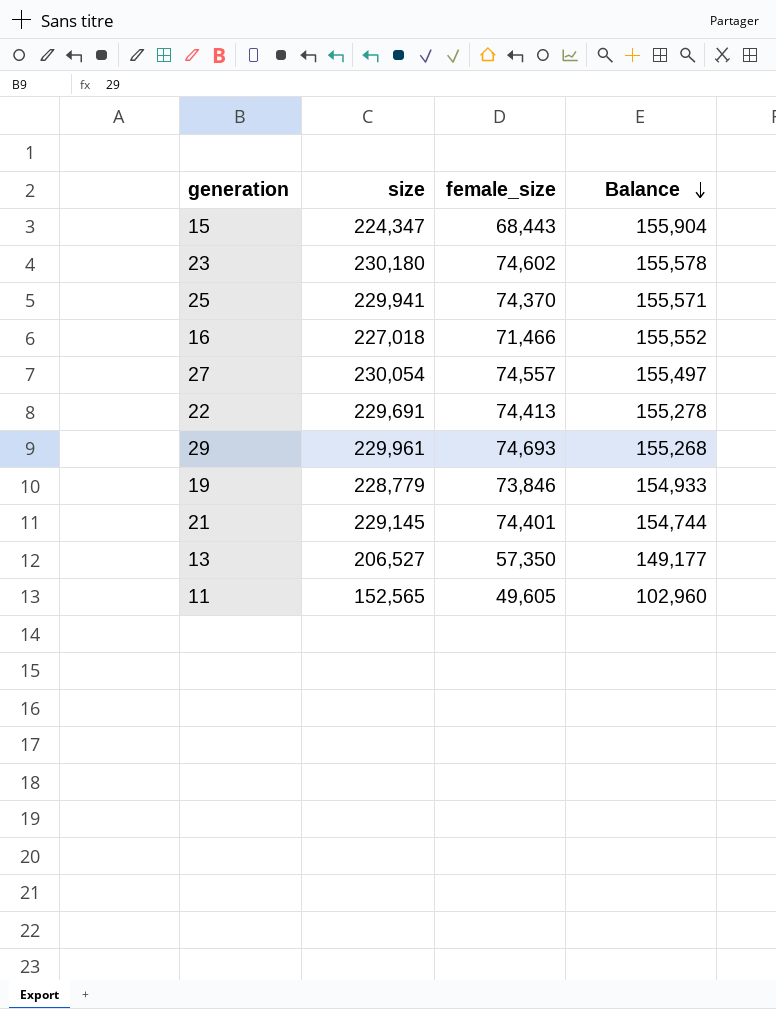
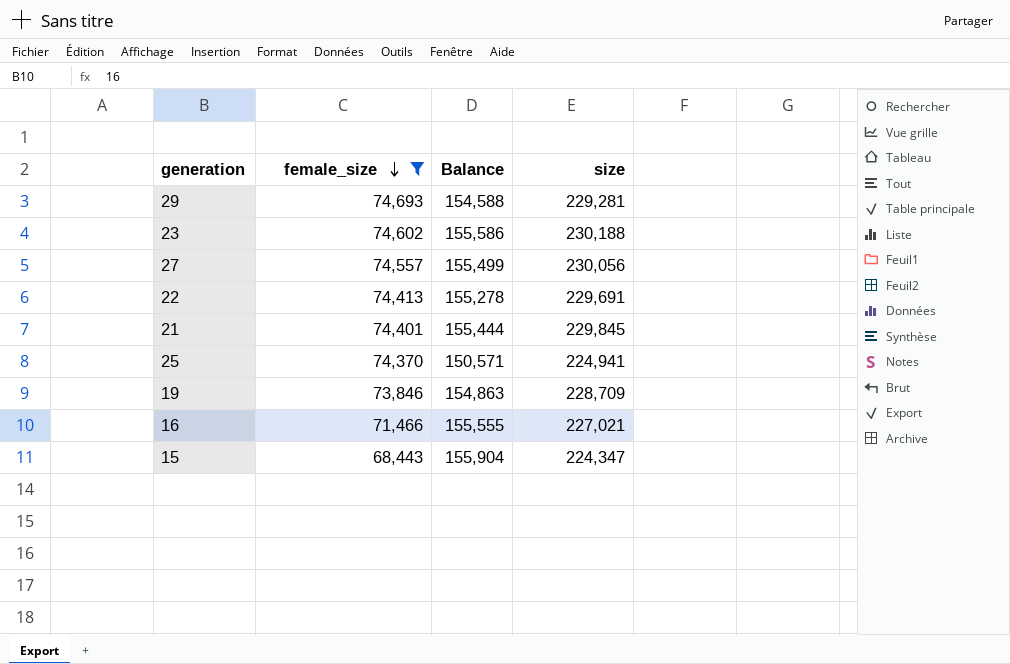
filter: none -> female_size >= 68,443
row order: Balance descending -> female_size descending
column size | position: 2 -> 4
29 | Balance: 155,268 -> 154,588
29 | size: 229,961 -> 229,281
23 | Balance: 155,578 -> 155,586
23 | size: 230,180 -> 230,188
27 | Balance: 155,497 -> 155,499
27 | size: 230,054 -> 230,056
21 | Balance: 154,744 -> 155,444
21 | size: 229,145 -> 229,845
25 | Balance: 155,571 -> 150,571
25 | size: 229,941 -> 224,941
19 | Balance: 154,933 -> 154,863
19 | size: 228,779 -> 228,709
16 | Balance: 155,552 -> 155,555
16 | size: 227,018 -> 227,021

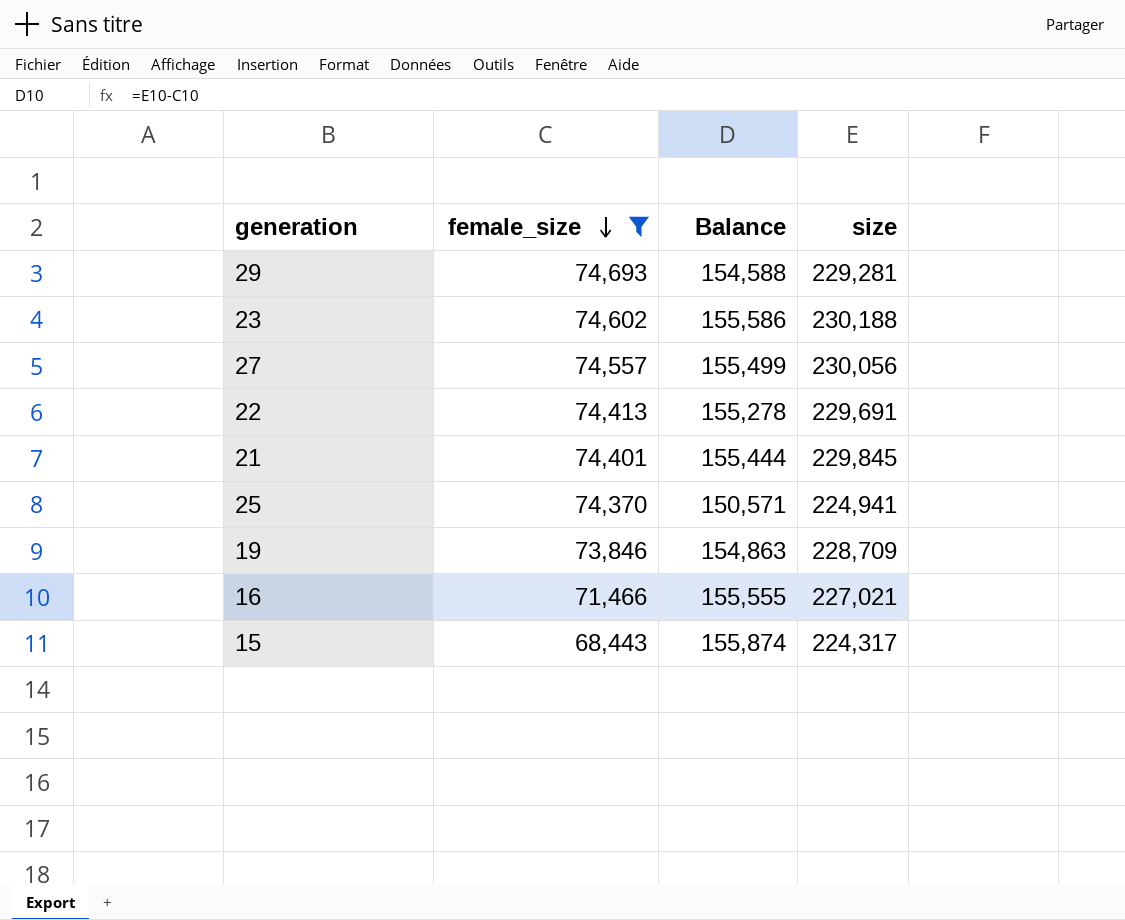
15 | Balance: 155,904 -> 155,874
15 | size: 224,347 -> 224,317

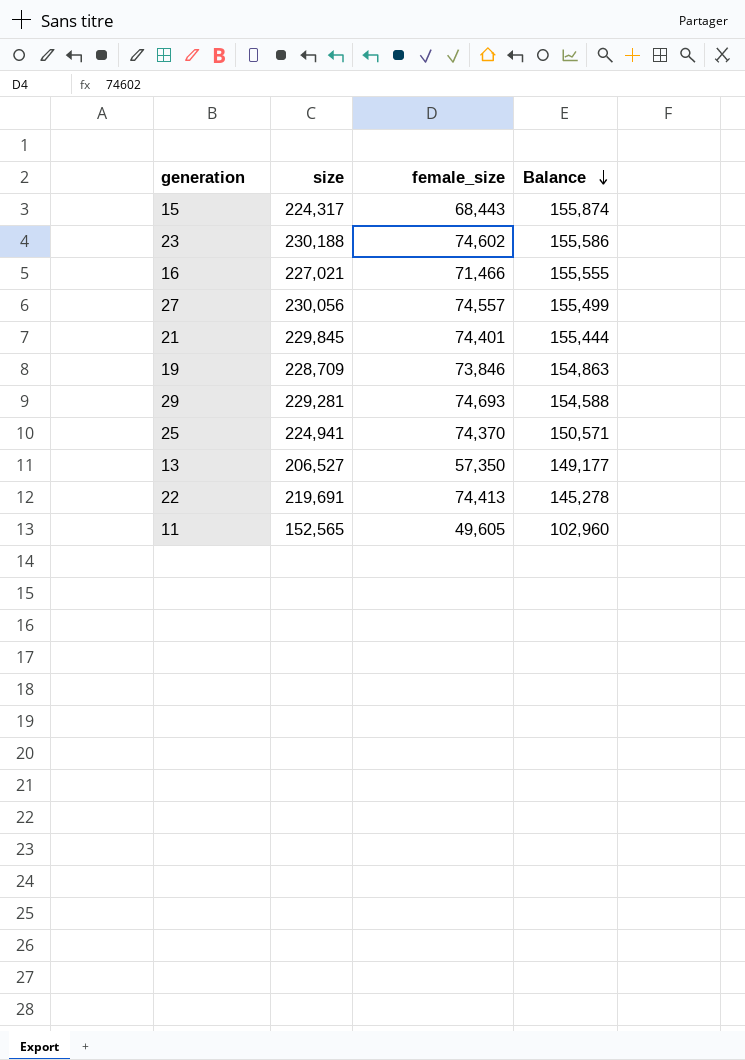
filter: female_size >= 68,443 -> none
row order: female_size descending -> Balance descending
column size | position: 4 -> 2
22 | size: 229,691 -> 219,691
22 | Balance: 155,278 -> 145,278

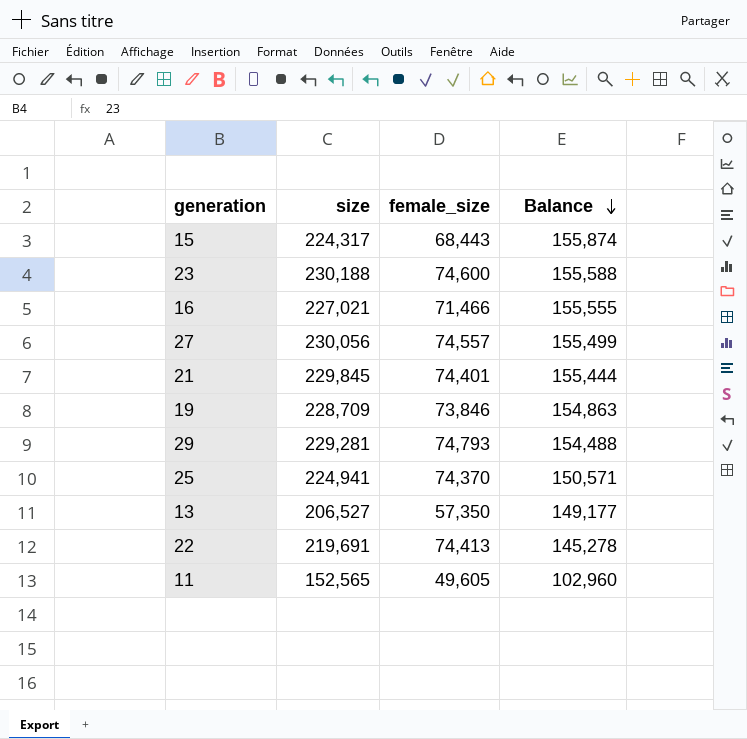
23 | female_size: 74,602 -> 74,600
23 | Balance: 155,586 -> 155,588
29 | female_size: 74,693 -> 74,793
29 | Balance: 154,588 -> 154,488

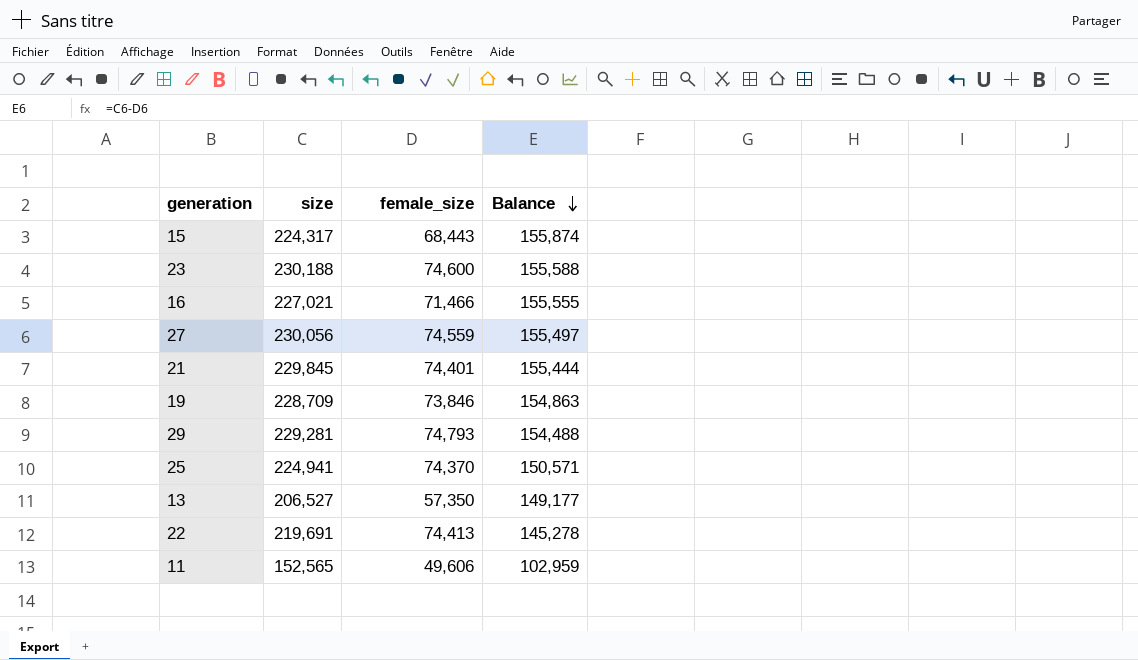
27 | female_size: 74,557 -> 74,559
27 | Balance: 155,499 -> 155,497
11 | female_size: 49,605 -> 49,606
11 | Balance: 102,960 -> 102,959

